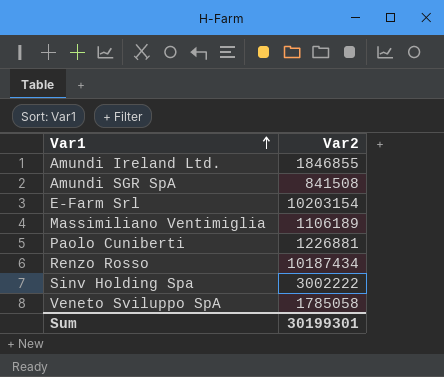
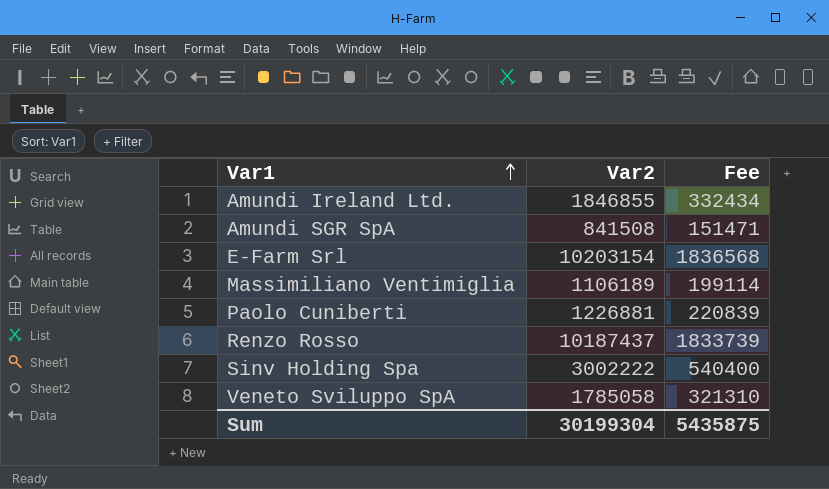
column Fee | formula: none -> [Var2] * 0.18
Renzo Rosso | Var2: 10187434 -> 10187437
Sum | Var2: 30199301 -> 30199304

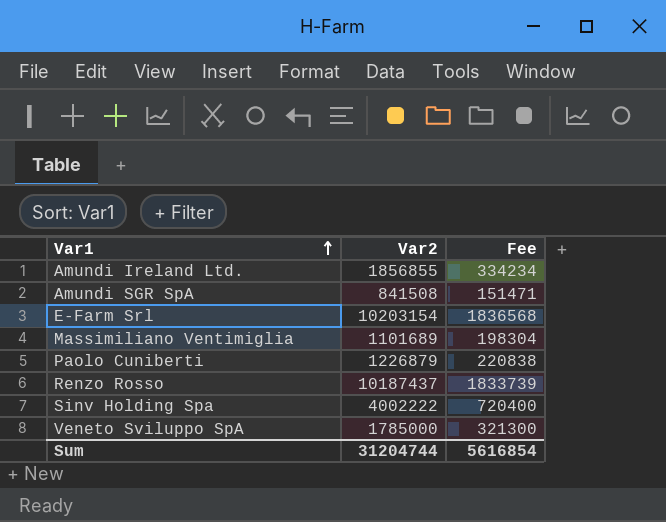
Amundi Ireland Ltd. | Var2: 1846855 -> 1856855
Amundi Ireland Ltd. | Fee: 332434 -> 334234
Massimiliano Ventimiglia | Var2: 1106189 -> 1101689
Massimiliano Ventimiglia | Fee: 199114 -> 198304
Paolo Cuniberti | Var2: 1226881 -> 1226879
Paolo Cuniberti | Fee: 220839 -> 220838
Sinv Holding Spa | Var2: 3002222 -> 4002222
Sinv Holding Spa | Fee: 540400 -> 720400
Veneto Sviluppo SpA | Var2: 1785058 -> 1785000
Veneto Sviluppo SpA | Fee: 321310 -> 321300
Sum | Var2: 30199304 -> 31204744
Sum | Fee: 5435875 -> 5616854

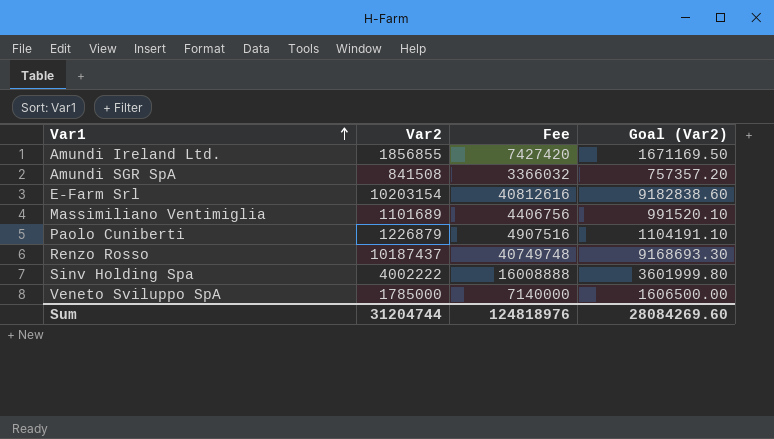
column Fee | formula: [Var2] * 0.18 -> [Var2] * 4
column Goal (Var2) | formula: none -> [Var2] * 0.9
Sum | Fee: 5616854 -> 124818976

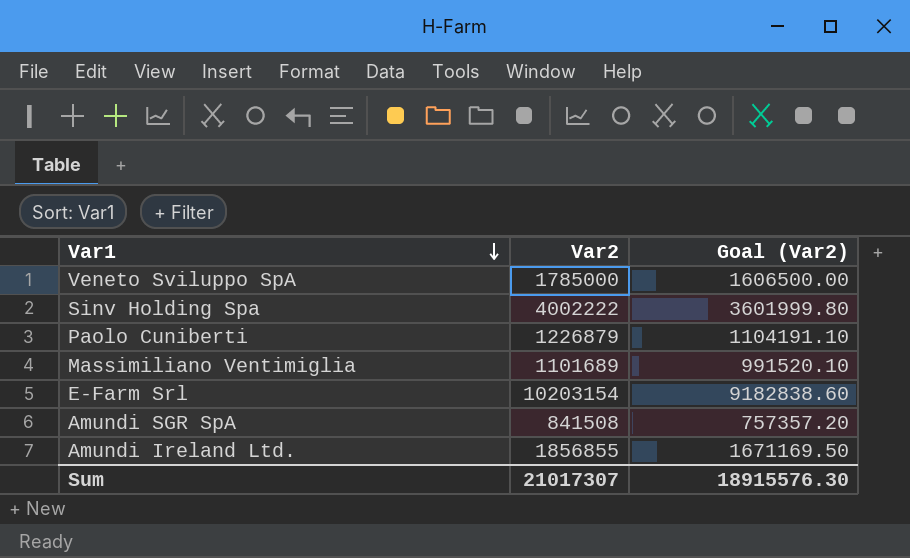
row order: Var1 ascending -> Var1 descending
column Fee | formula: [Var2] * 4 -> none
row Renzo Rosso: 10187437 | 40749748 | 9168693.30 -> none
Sum | Var2: 31204744 -> 21017307
Sum | Goal (Var2): 28084269.60 -> 18915576.30

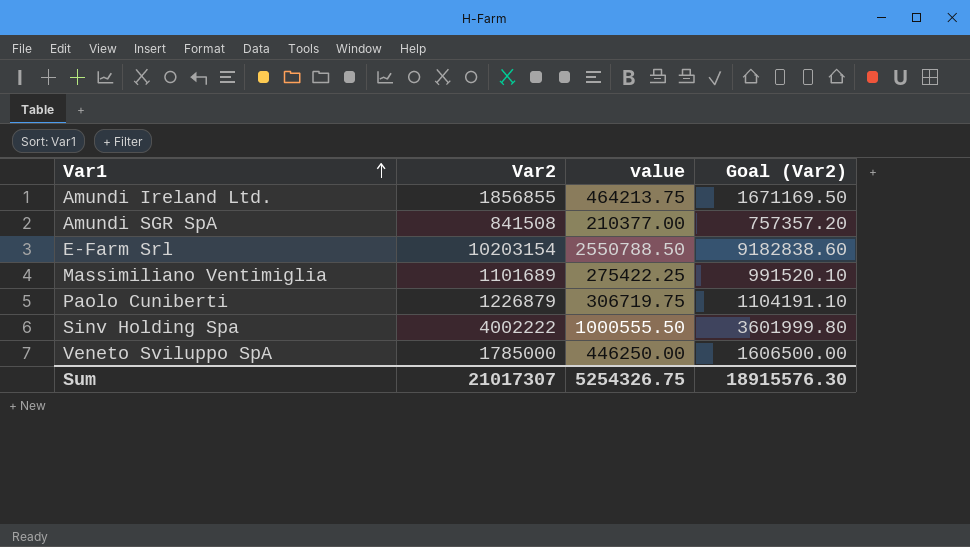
row order: Var1 descending -> Var1 ascending
column value | formula: none -> [Var2] * 0.25

